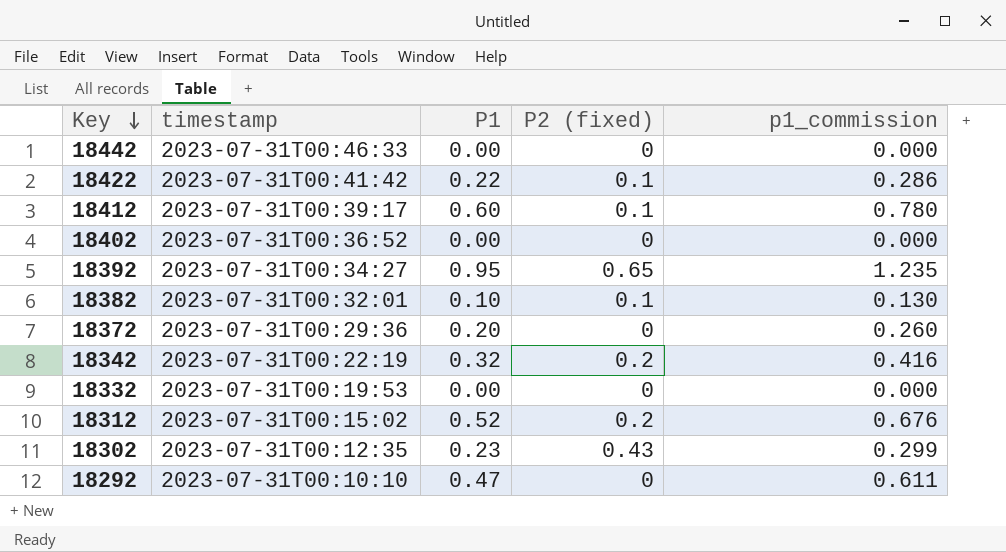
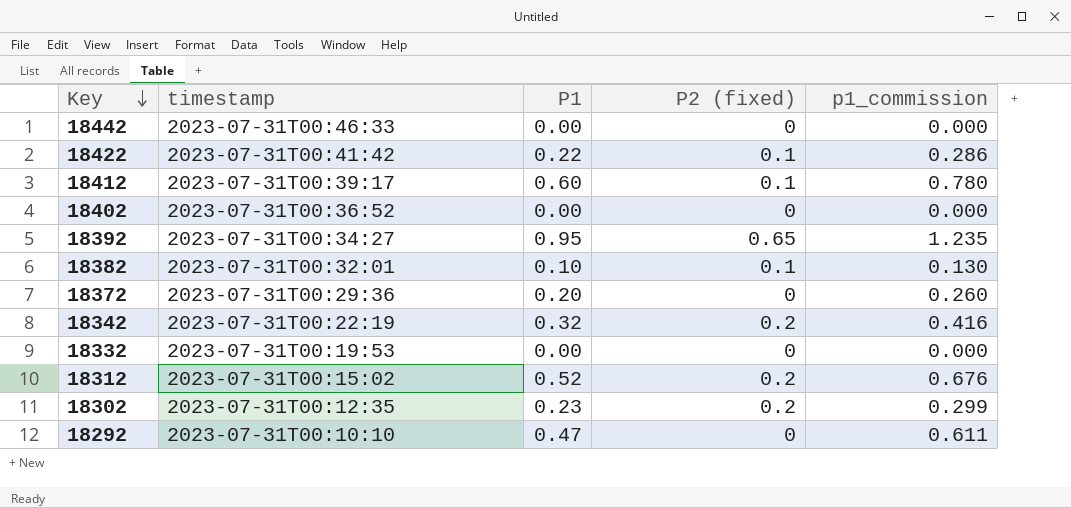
18302 | P2 (fixed): 0.43 -> 0.2

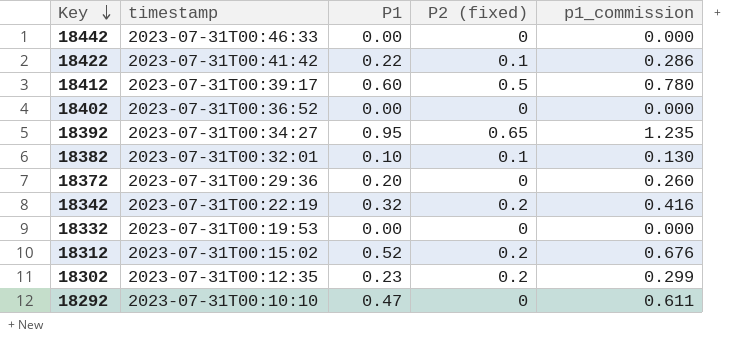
18412 | P2 (fixed): 0.1 -> 0.5

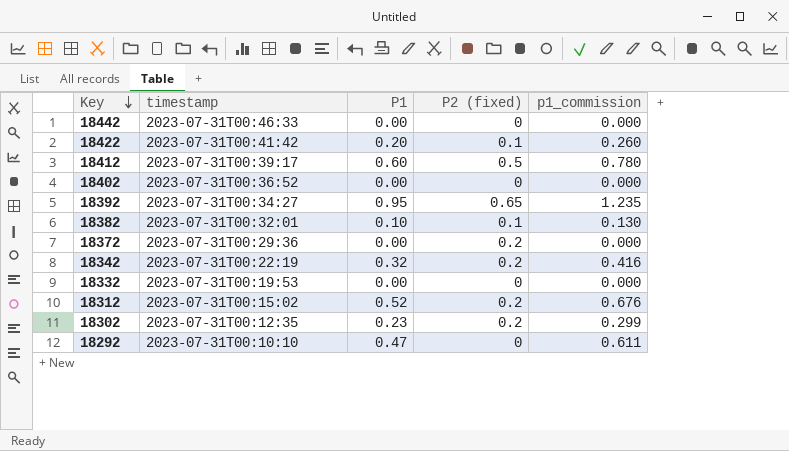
18422 | P1: 0.22 -> 0.20
18422 | p1_commission: 0.286 -> 0.260
18372 | P1: 0.20 -> 0.00
18372 | P2 (fixed): 0 -> 0.2
18372 | p1_commission: 0.260 -> 0.000

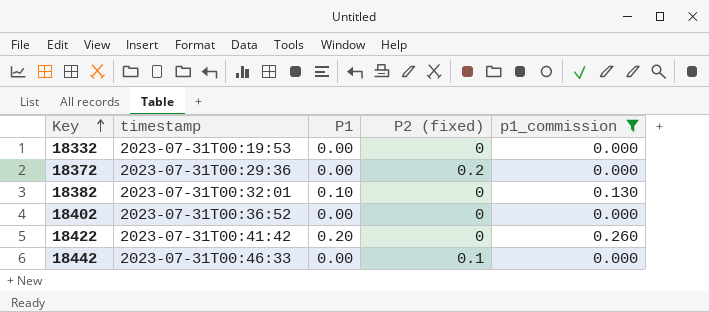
filter: none -> p1_commission <= 0.260
row order: Key descending -> Key ascending
18382 | P2 (fixed): 0.1 -> 0
18422 | P2 (fixed): 0.1 -> 0
18442 | P2 (fixed): 0 -> 0.1

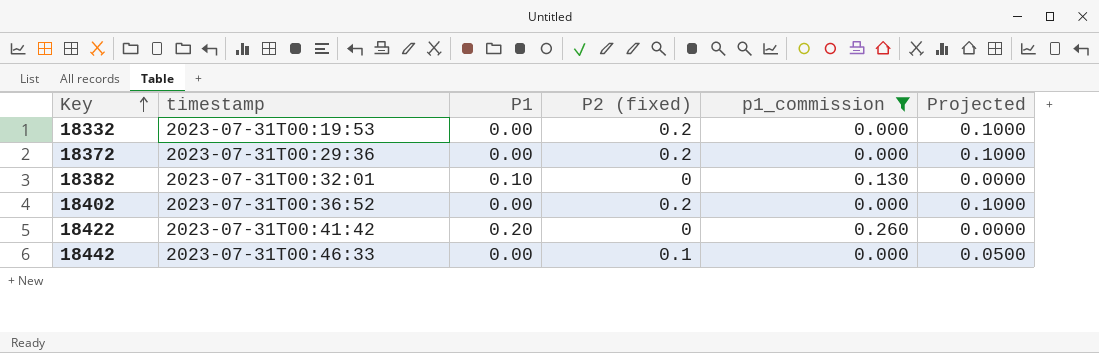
column Projected | formula: none -> [P2 (fixed)] * 0.5
18332 | P2 (fixed): 0 -> 0.2
18402 | P2 (fixed): 0 -> 0.2

